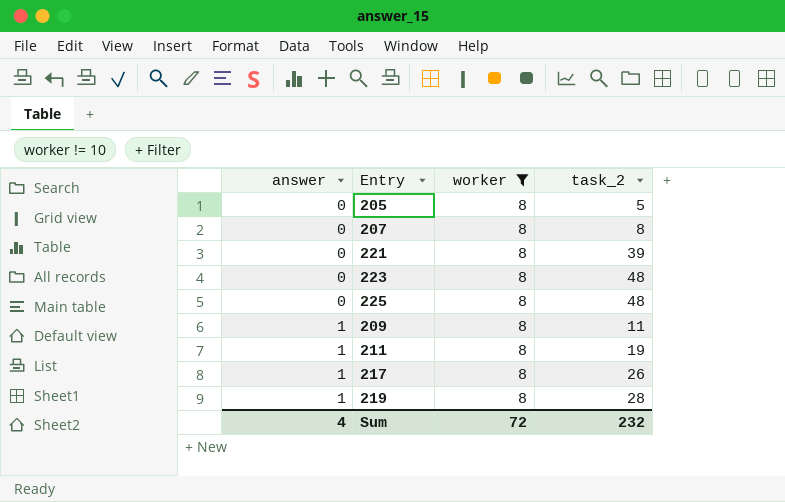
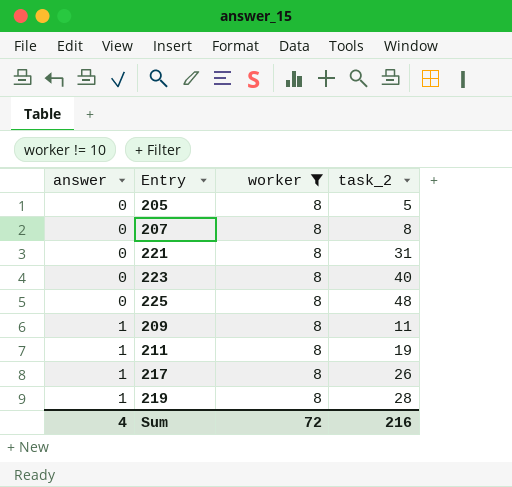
221 | task_2: 39 -> 31
223 | task_2: 48 -> 40
Sum | task_2: 232 -> 216

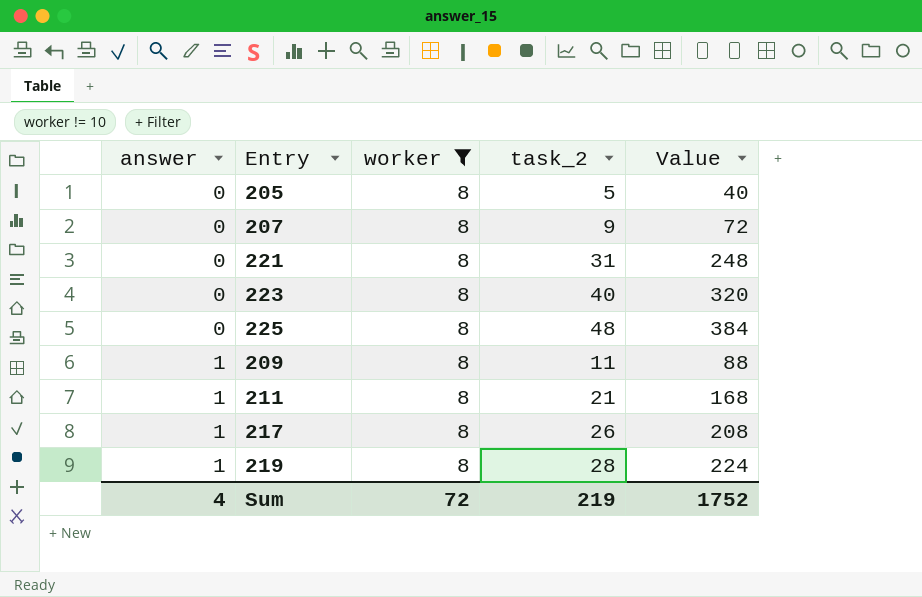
column Value | formula: none -> [worker] * [task_2]
207 | task_2: 8 -> 9
211 | task_2: 19 -> 21
Sum | task_2: 216 -> 219

